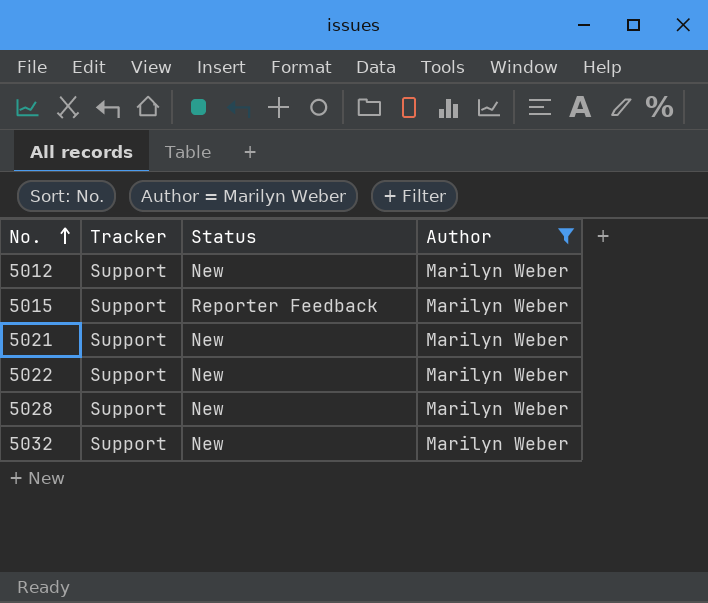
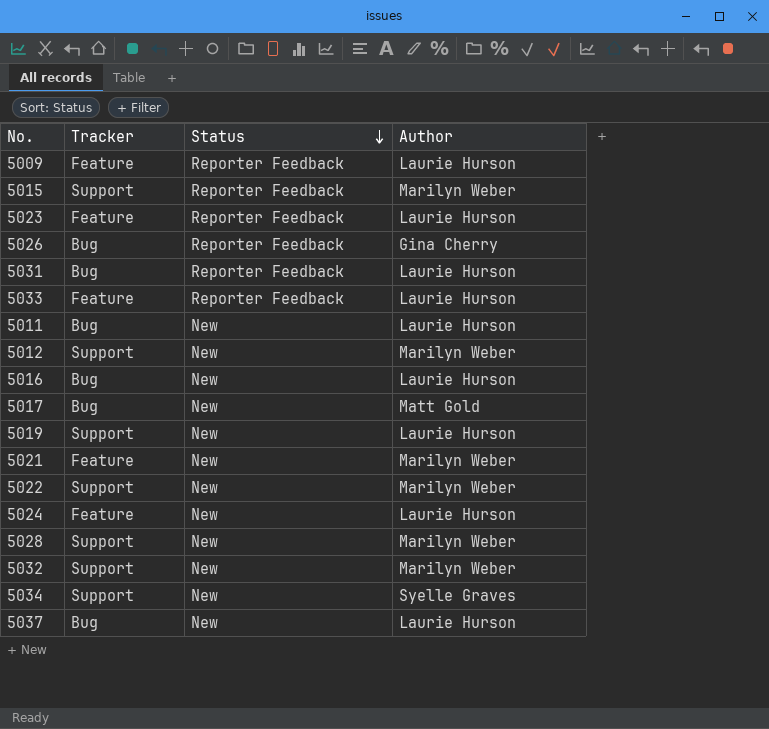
filter: Author = Marilyn Weber -> none
row order: No. ascending -> Status descending
5021 | Tracker: Support -> Feature

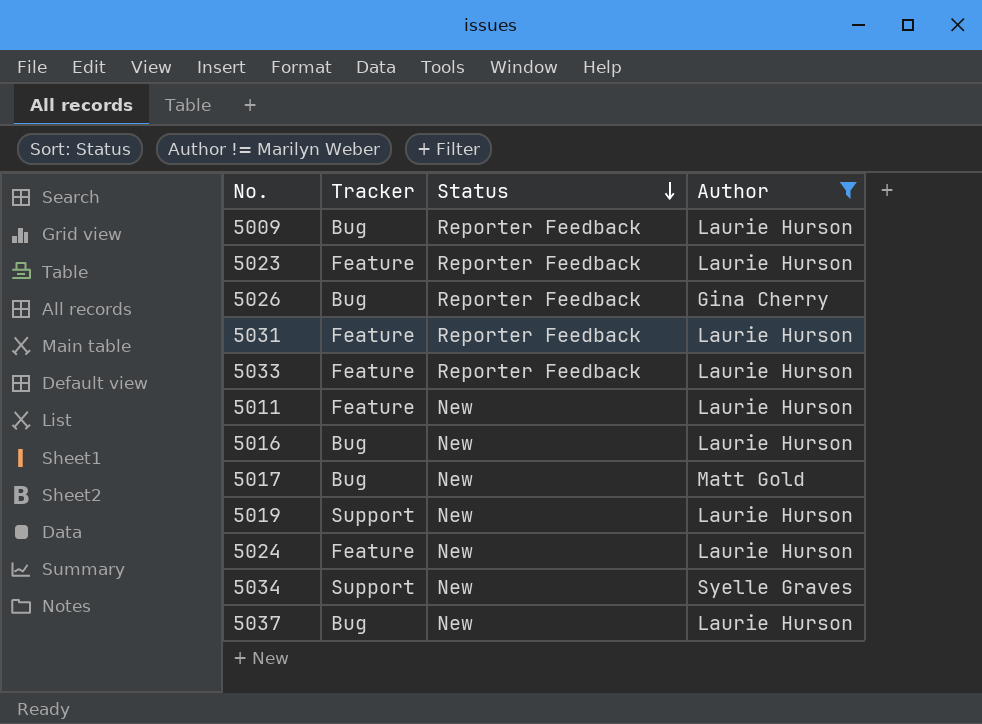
filter: none -> Author != Marilyn Weber
5009 | Tracker: Feature -> Bug
5031 | Tracker: Bug -> Feature
5011 | Tracker: Bug -> Feature

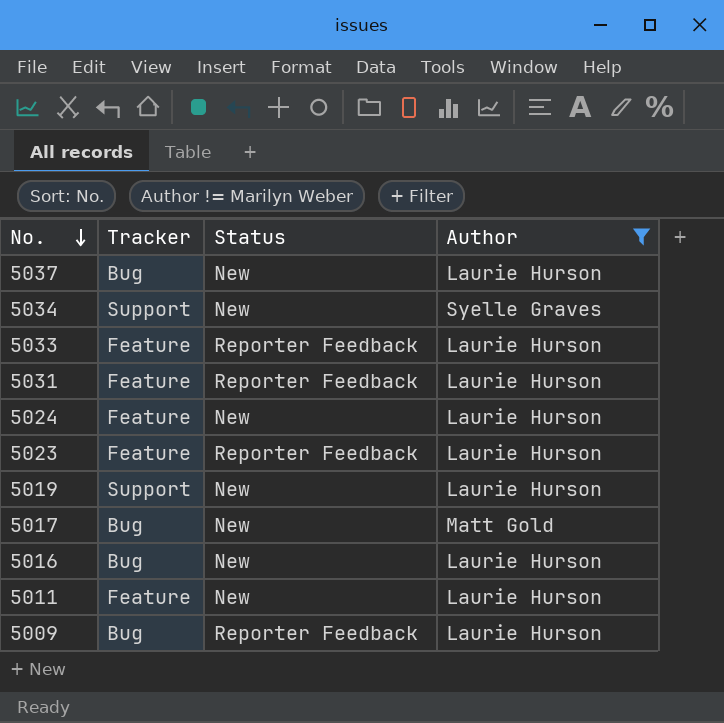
row order: Status descending -> No. descending
row 5026: Bug | Reporter Feedback | Gina Cherry -> none

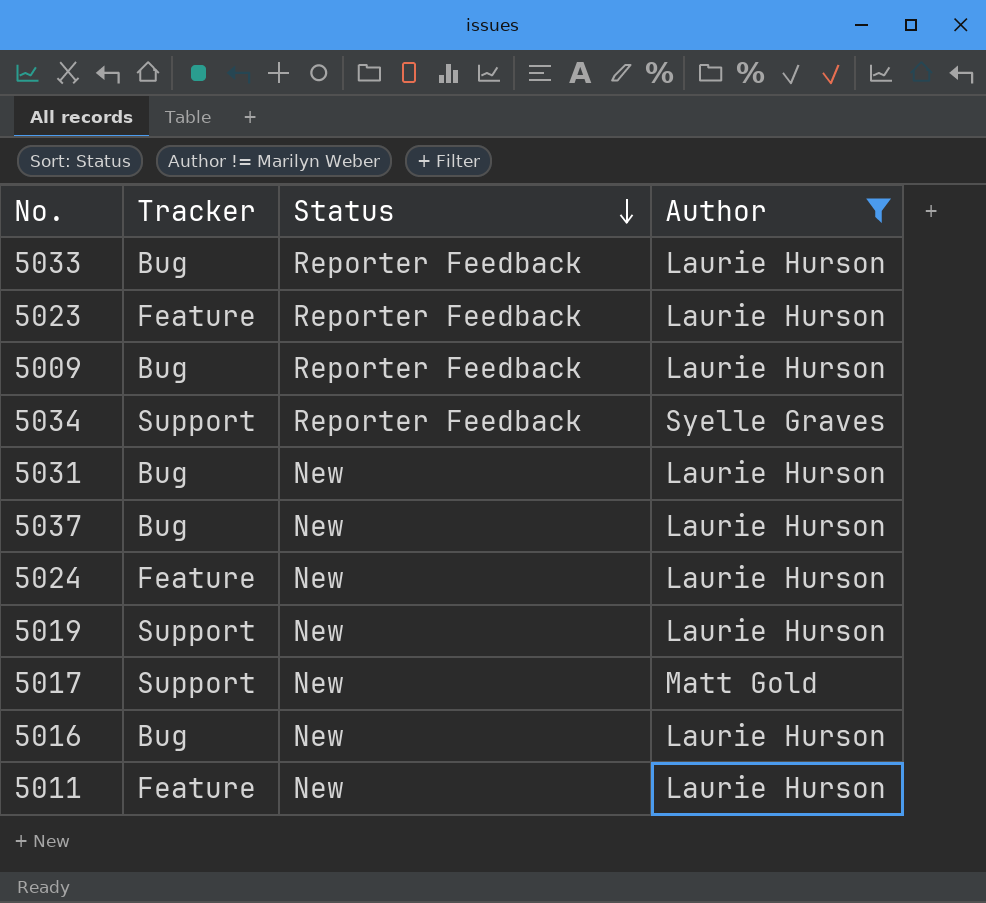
row order: No. descending -> Status descending
5033 | Tracker: Feature -> Bug
5034 | Status: New -> Reporter Feedback
5031 | Tracker: Feature -> Bug
5031 | Status: Reporter Feedback -> New
5017 | Tracker: Bug -> Support

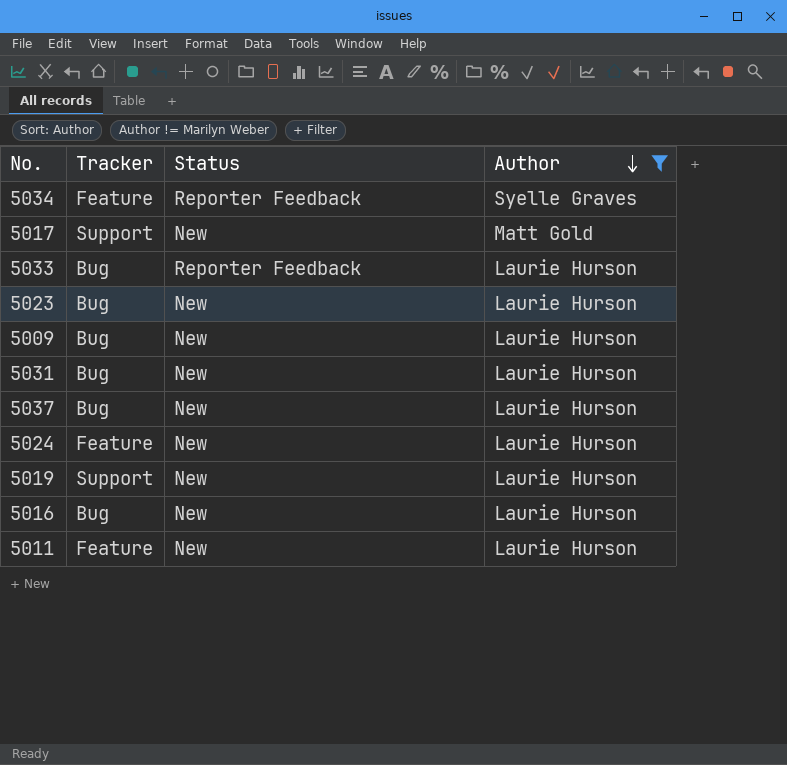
row order: Status descending -> Author descending
5034 | Tracker: Support -> Feature
5023 | Tracker: Feature -> Bug
5023 | Status: Reporter Feedback -> New
5009 | Status: Reporter Feedback -> New

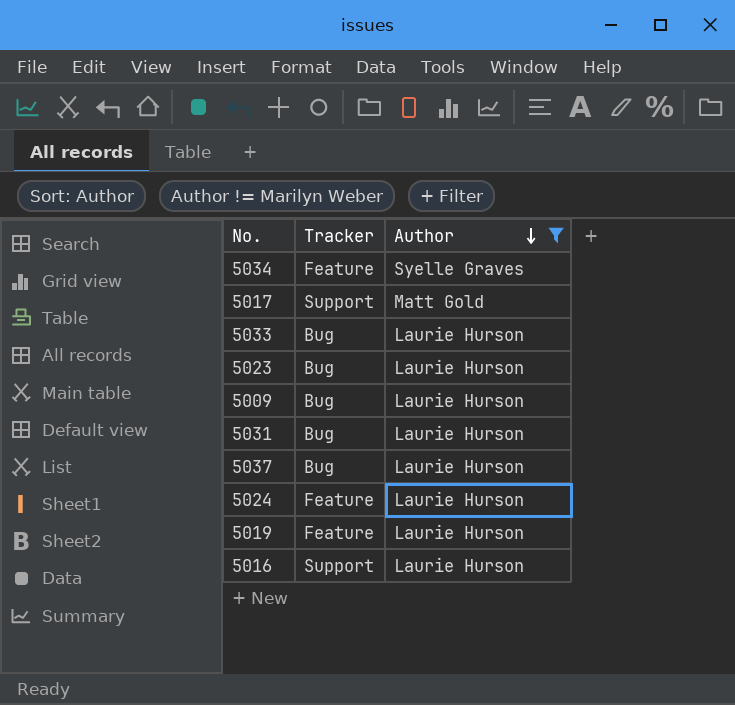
column Status | position: 3 -> none
row 5011: Feature | New | Laurie Hurson -> none
5019 | Tracker: Support -> Feature
5016 | Tracker: Bug -> Support

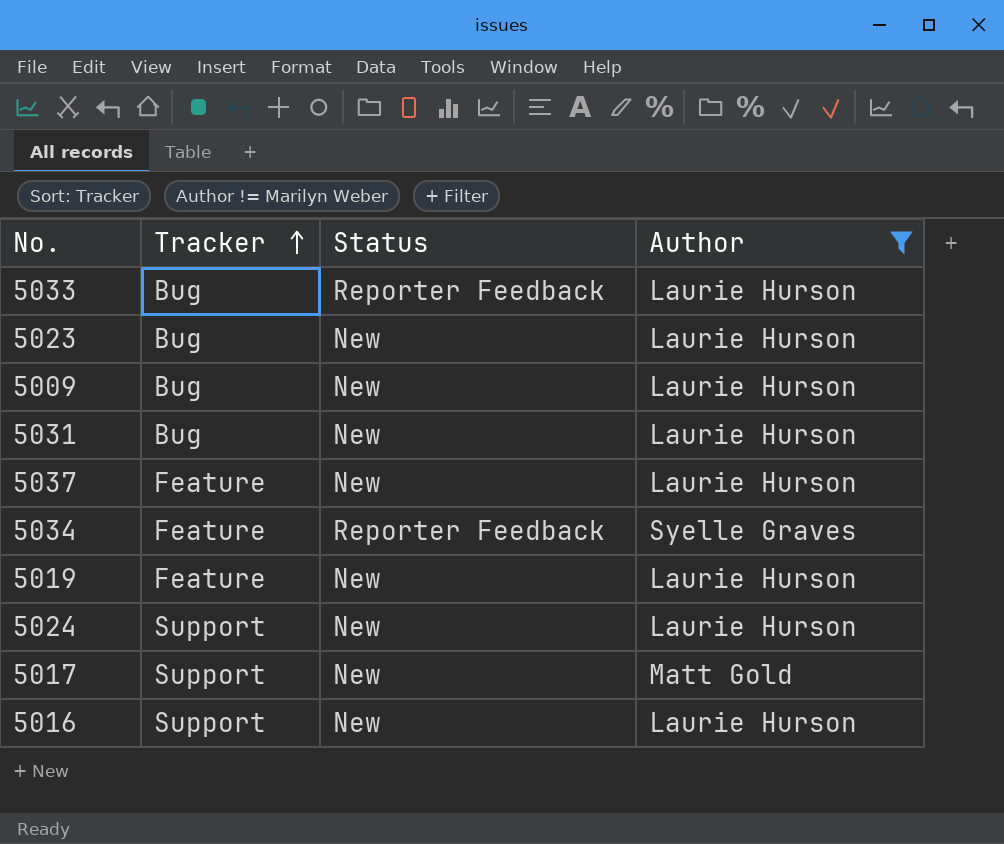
row order: Author descending -> Tracker ascending
column Status | position: none -> 3
5037 | Tracker: Bug -> Feature
5024 | Tracker: Feature -> Support

